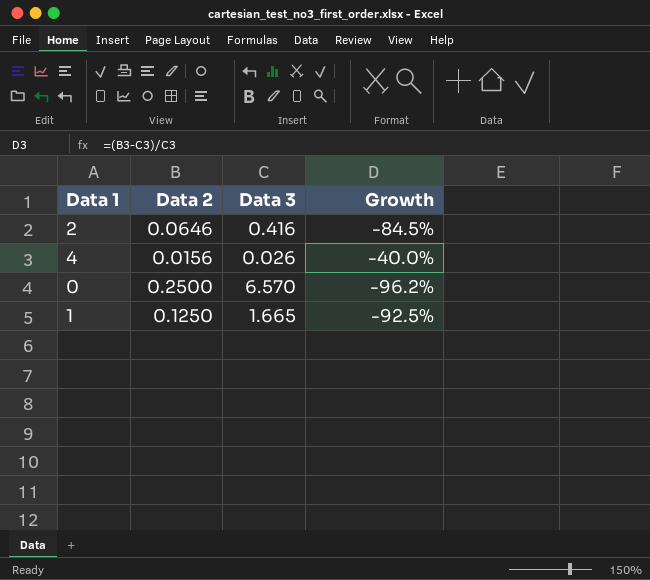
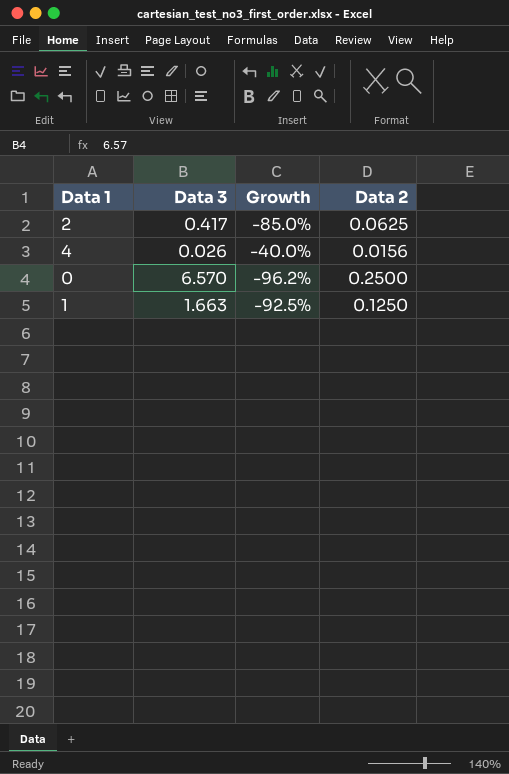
column Data 2 | position: 2 -> 4
2 | Data 3: 0.416 -> 0.417
2 | Growth: -84.5% -> -85.0%
2 | Data 2: 0.0646 -> 0.0625
1 | Data 3: 1.665 -> 1.663

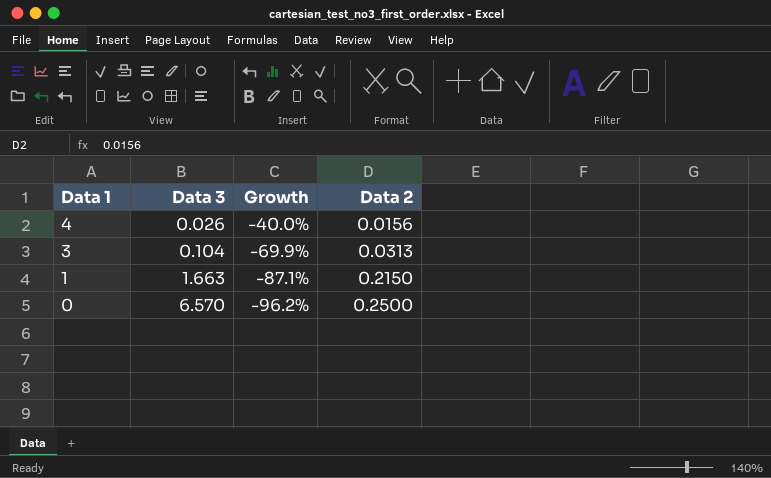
row order: none -> Data 1 descending
row 2: 0.417 | -85.0% | 0.0625 -> none
row 3: none -> 0.104 | -69.9% | 0.0313
1 | Growth: -92.5% -> -87.1%
1 | Data 2: 0.1250 -> 0.2150

